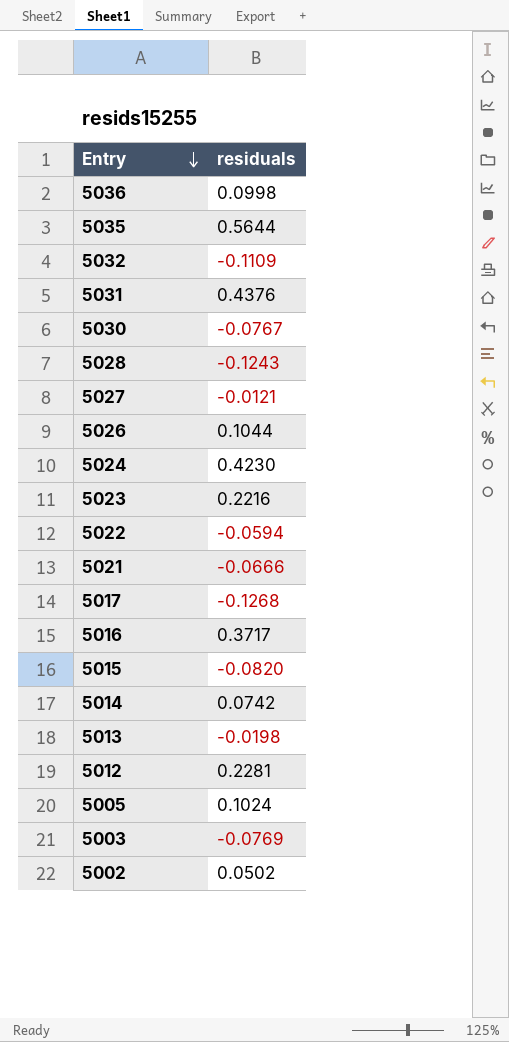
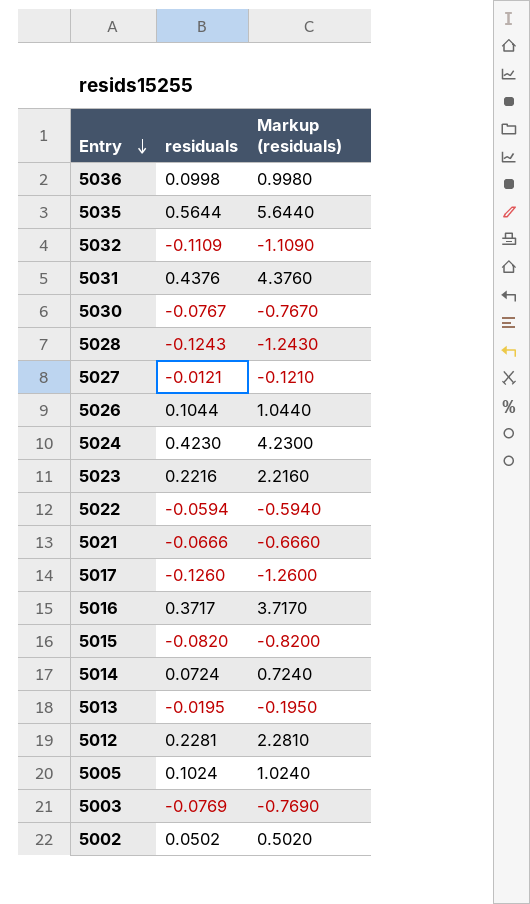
column Markup (residuals) | formula: none -> [residuals] * 10
5017 | residuals: -0.1268 -> -0.1260
5014 | residuals: 0.0742 -> 0.0724
5013 | residuals: -0.0198 -> -0.0195

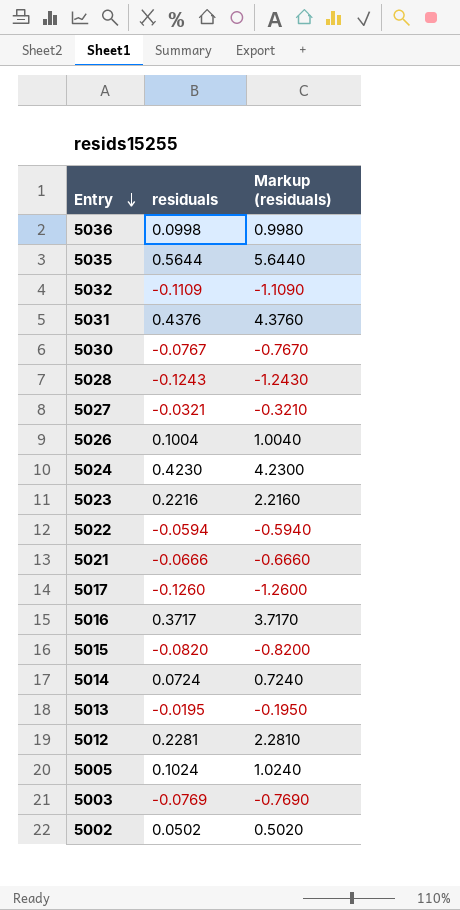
5027 | residuals: -0.0121 -> -0.0321
5027 | Markup (residuals): -0.1210 -> -0.3210
5026 | residuals: 0.1044 -> 0.1004
5026 | Markup (residuals): 1.0440 -> 1.0040

